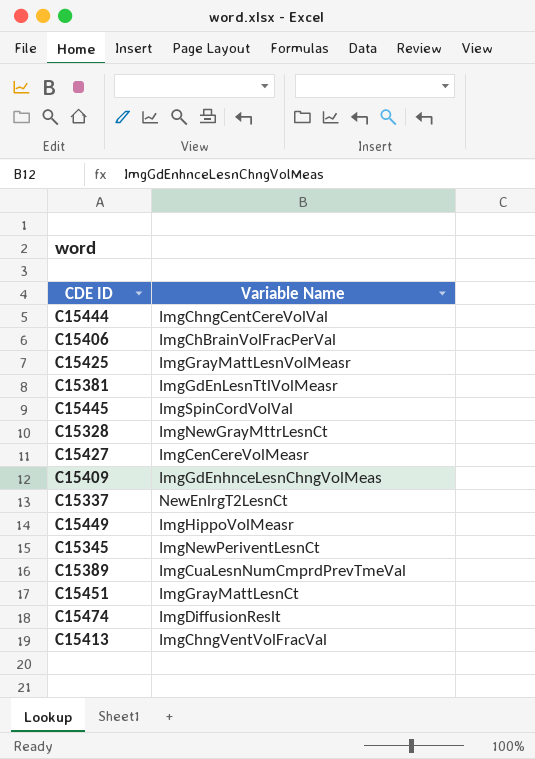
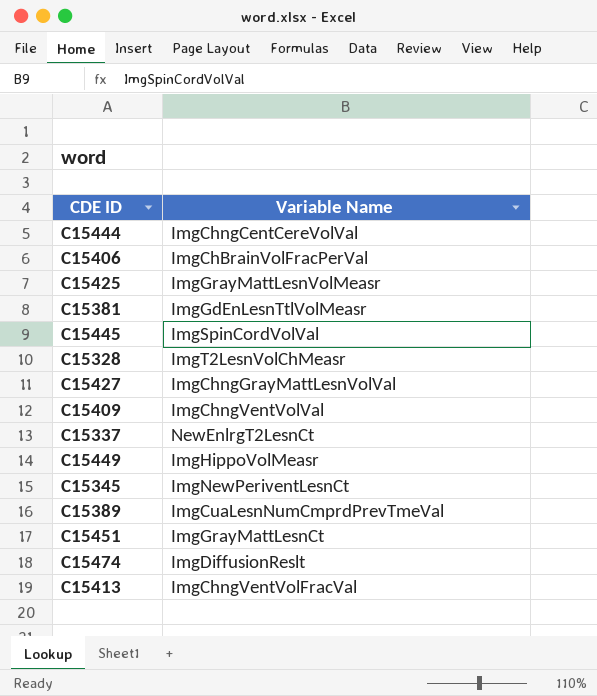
C15328 | Variable Name: ImgNewGrayMttrLesnCt -> ImgT2LesnVolChMeasr
C15427 | Variable Name: ImgCenCereVolMeasr -> ImgChngGrayMattLesnVolVal
C15409 | Variable Name: ImgGdEnhnceLesnChngVolMeas -> ImgChngVentVolVal

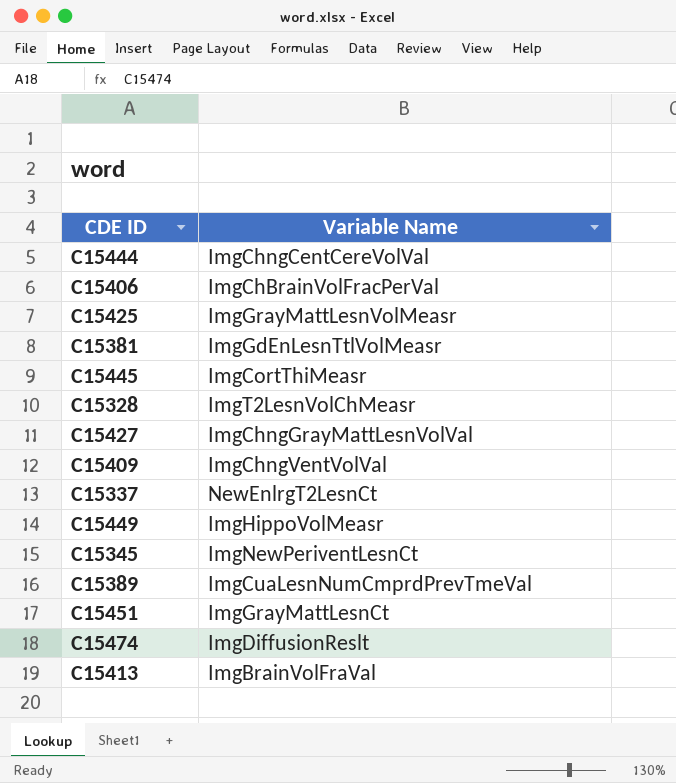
C15445 | Variable Name: ImgSpinCordVolVal -> ImgCortThiMeasr
C15413 | Variable Name: ImgChngVentVolFracVal -> ImgBrainVolFraVal

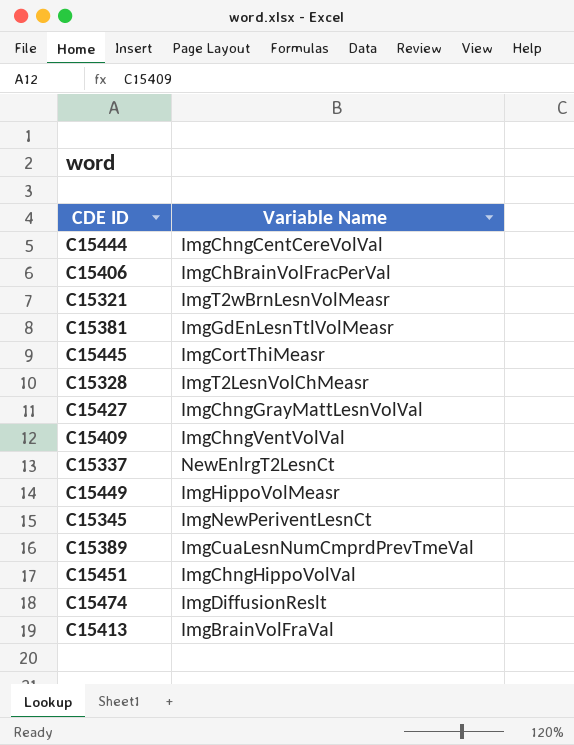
row C15425: ImgGrayMattLesnVolMeasr -> none
row C15321: none -> ImgT2wBrnLesnVolMeasr
C15451 | Variable Name: ImgGrayMattLesnCt -> ImgChngHippoVolVal

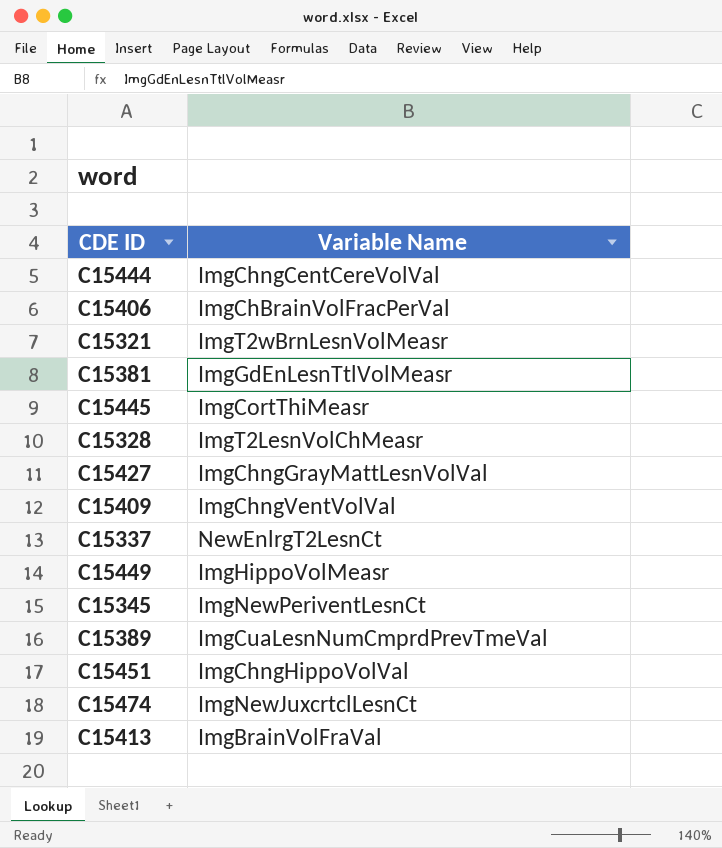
C15474 | Variable Name: ImgDiffusionReslt -> ImgNewJuxcrtclLesnCt

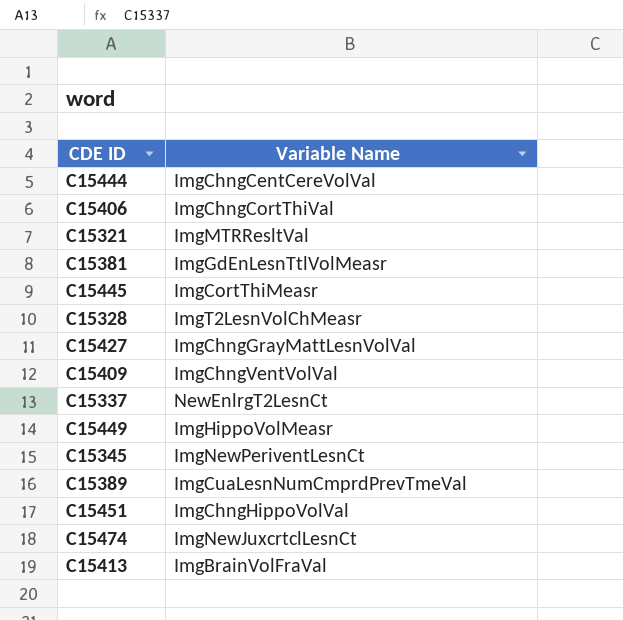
C15406 | Variable Name: ImgChBrainVolFracPerVal -> ImgChngCortThiVal
C15321 | Variable Name: ImgT2wBrnLesnVolMeasr -> ImgMTRResltVal

